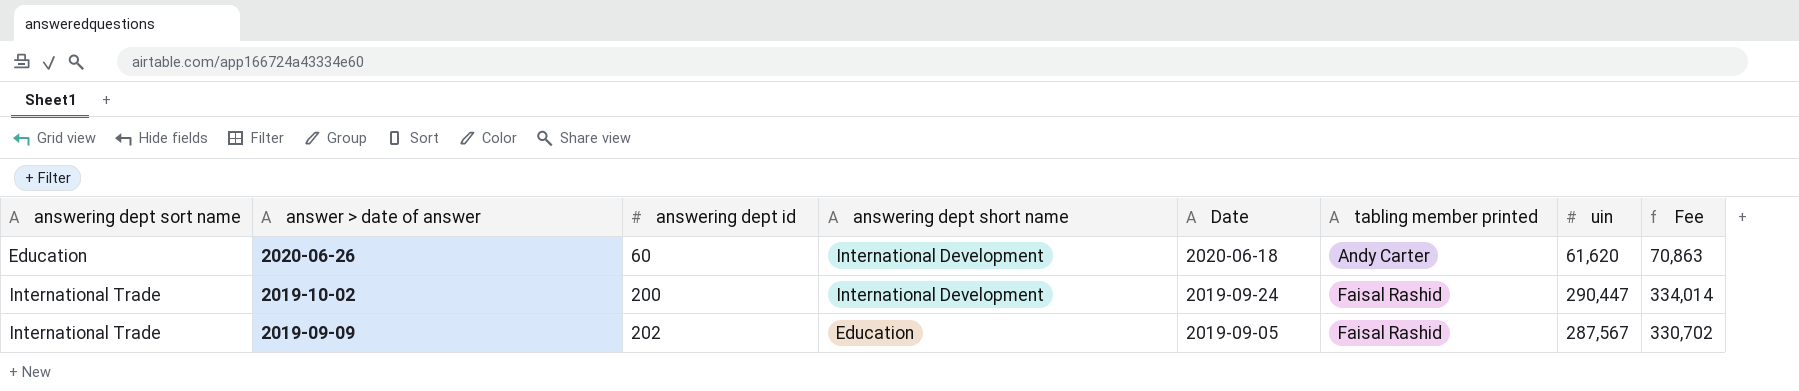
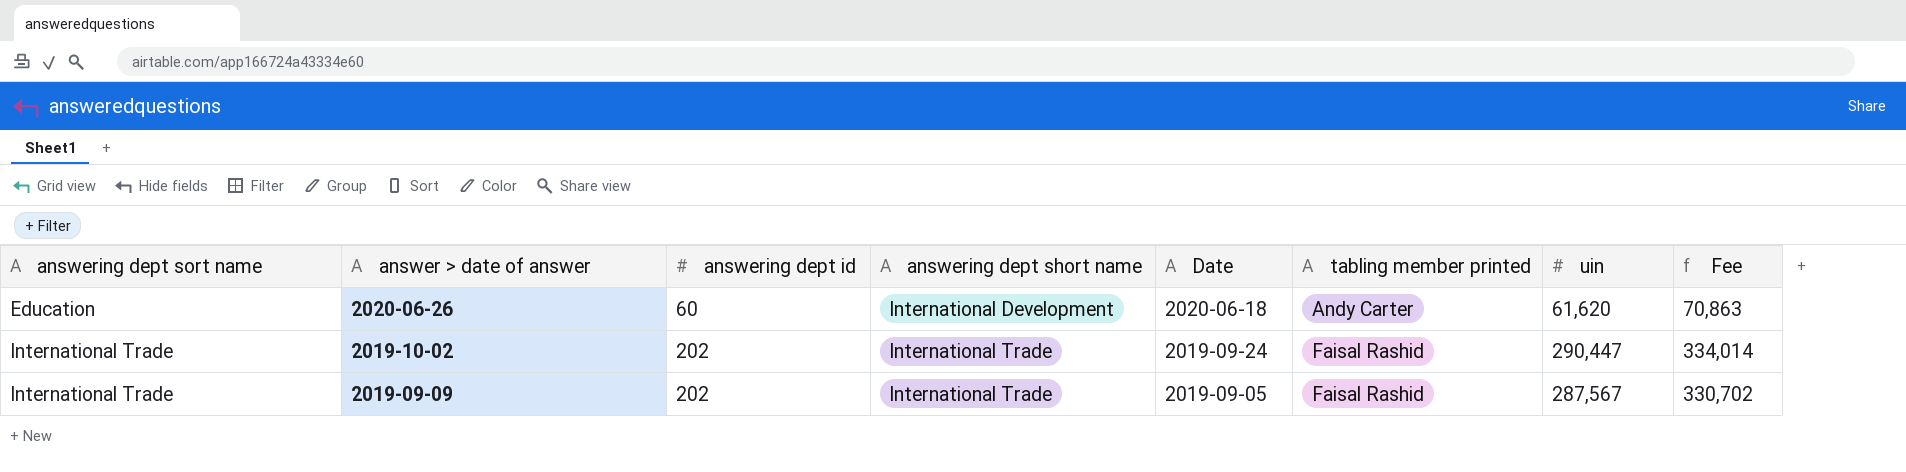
2019-10-02 | answering dept id: 200 -> 202
2019-10-02 | answering dept short name: International Development -> International Trade
2019-09-09 | answering dept short name: Education -> International Trade

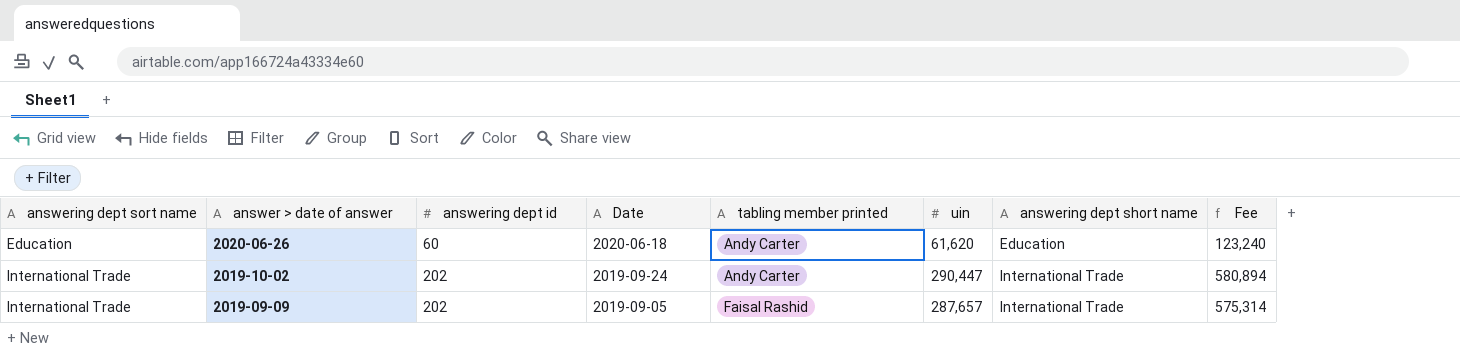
column answering dept short name | position: 4 -> 7
column Fee | formula: [uin] * 1.15 -> [uin] * 2
2020-06-26 | answering dept short name: International Development -> Education
2019-10-02 | tabling member printed: Faisal Rashid -> Andy Carter
2019-09-09 | uin: 287,567 -> 287,657

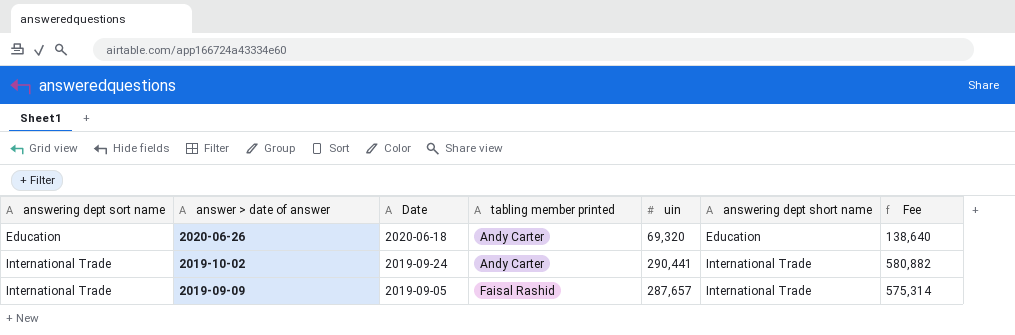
column answering dept id | position: 3 -> none
2020-06-26 | uin: 61,620 -> 69,320
2020-06-26 | Fee: 123,240 -> 138,640
2019-10-02 | uin: 290,447 -> 290,441
2019-10-02 | Fee: 580,894 -> 580,882

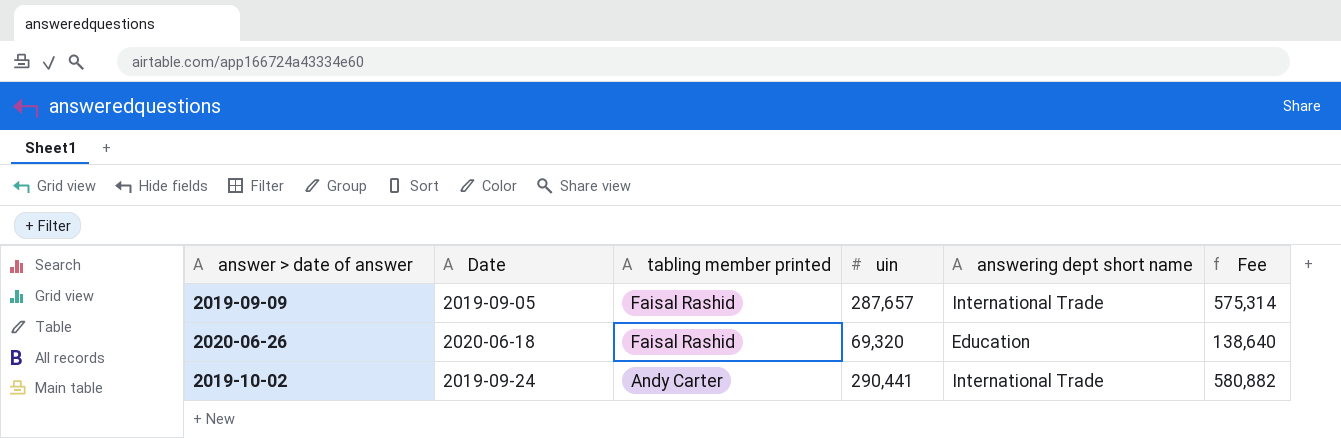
row order: answering dept sort name ascending -> tabling member printed descending
column answering dept sort name | position: 1 -> none
2020-06-26 | tabling member printed: Andy Carter -> Faisal Rashid

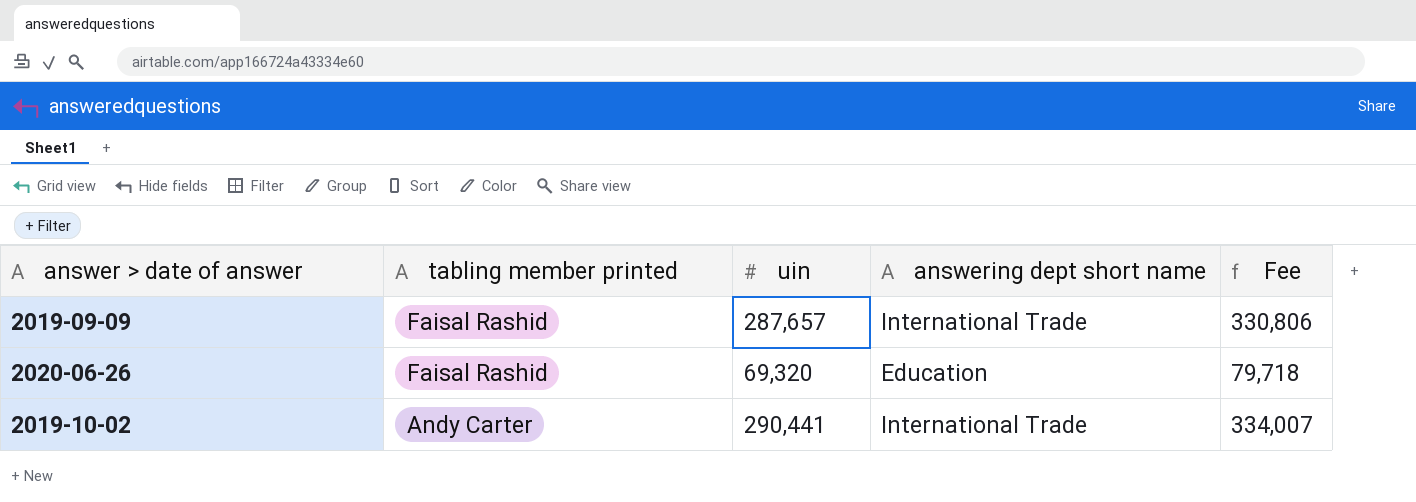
column Date | position: 2 -> none
column Fee | formula: [uin] * 2 -> [uin] * 1.15

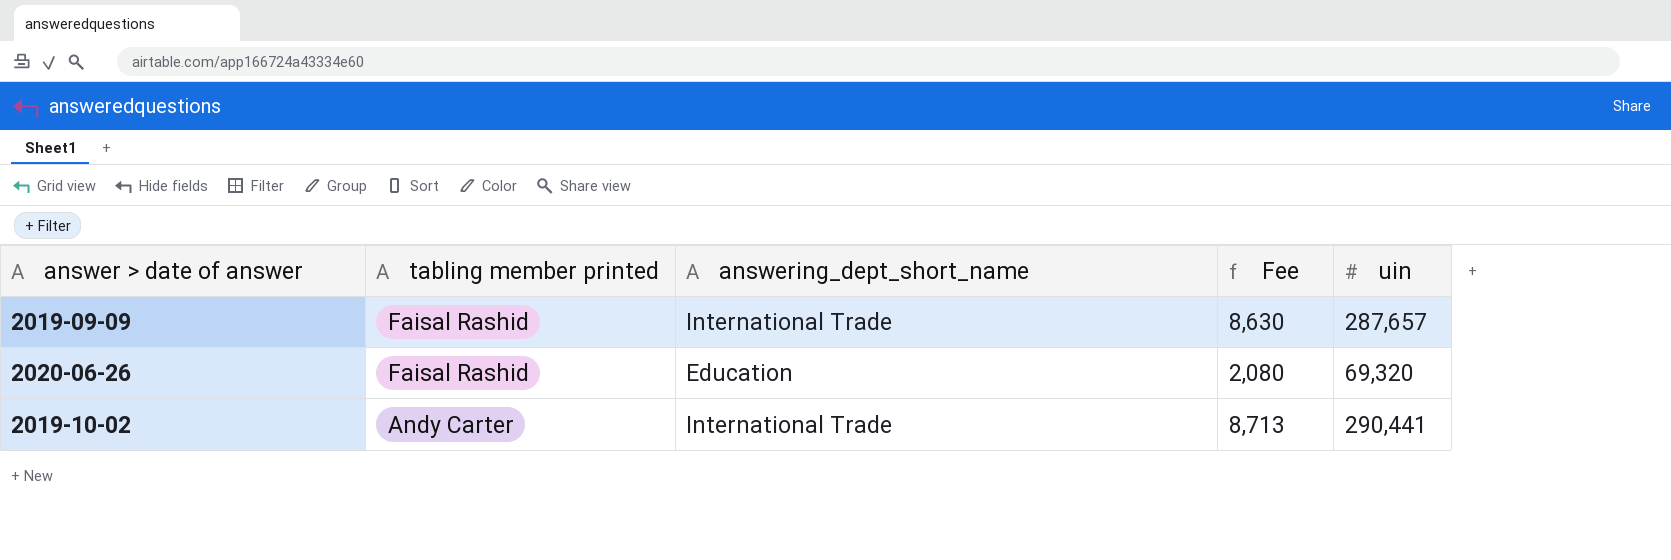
column name: answering dept short name -> answering_dept_short_name
column Fee | formula: [uin] * 1.15 -> [uin] * 0.03
column uin | position: 3 -> 5

